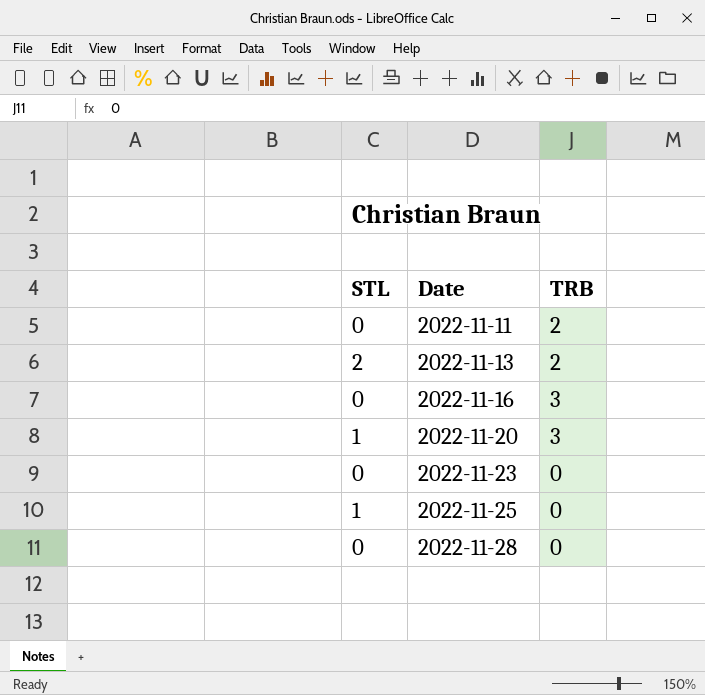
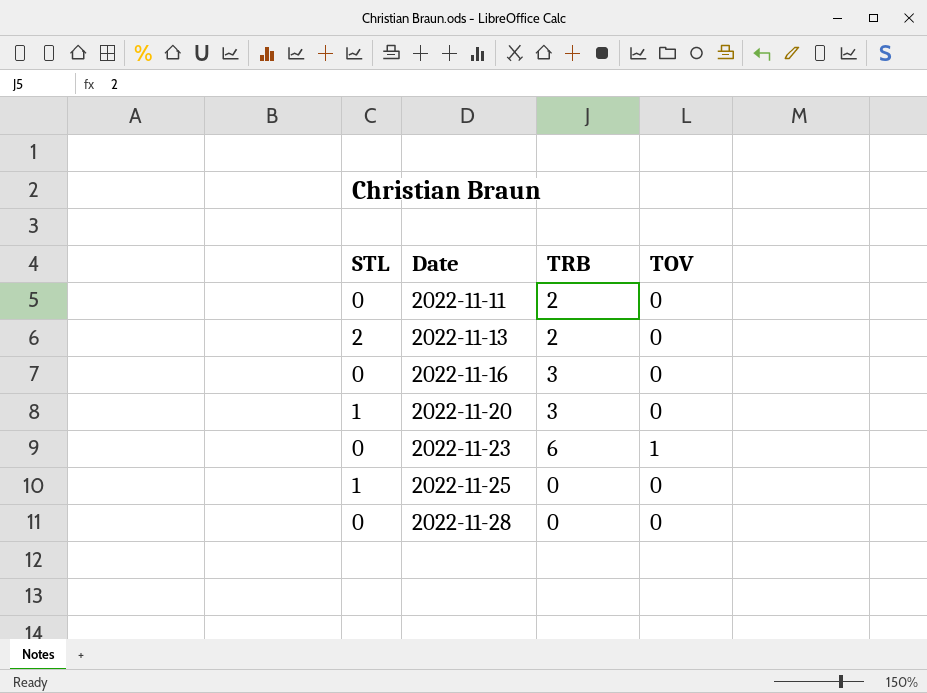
column TOV | position: none -> 4
2022-11-23 | TRB: 0 -> 6

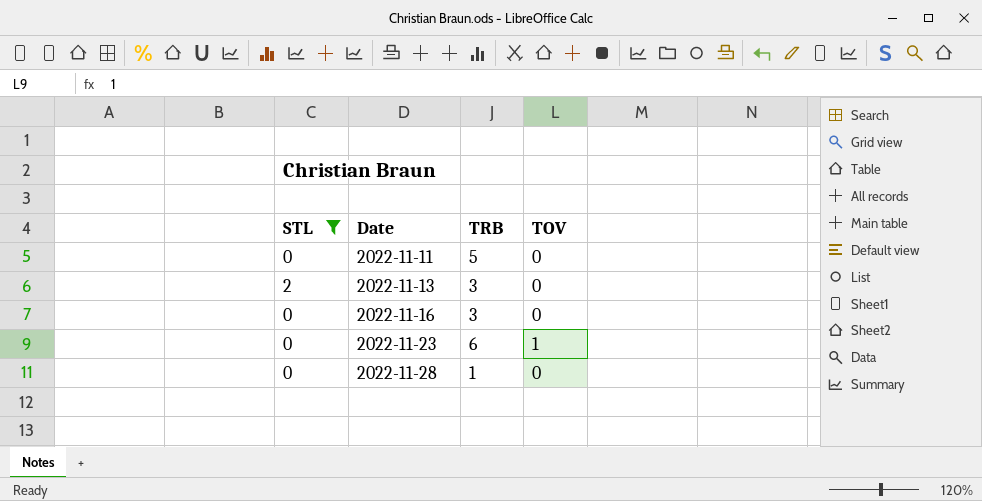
filter: none -> STL != 1
2022-11-11 | TRB: 2 -> 5
2022-11-13 | TRB: 2 -> 3
2022-11-28 | TRB: 0 -> 1

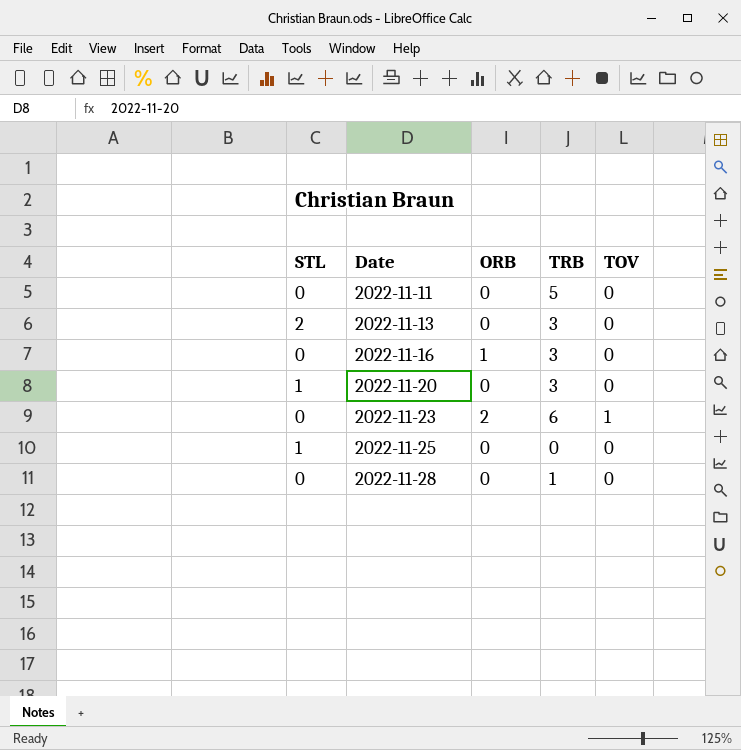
filter: STL != 1 -> none
column ORB | position: none -> 3

